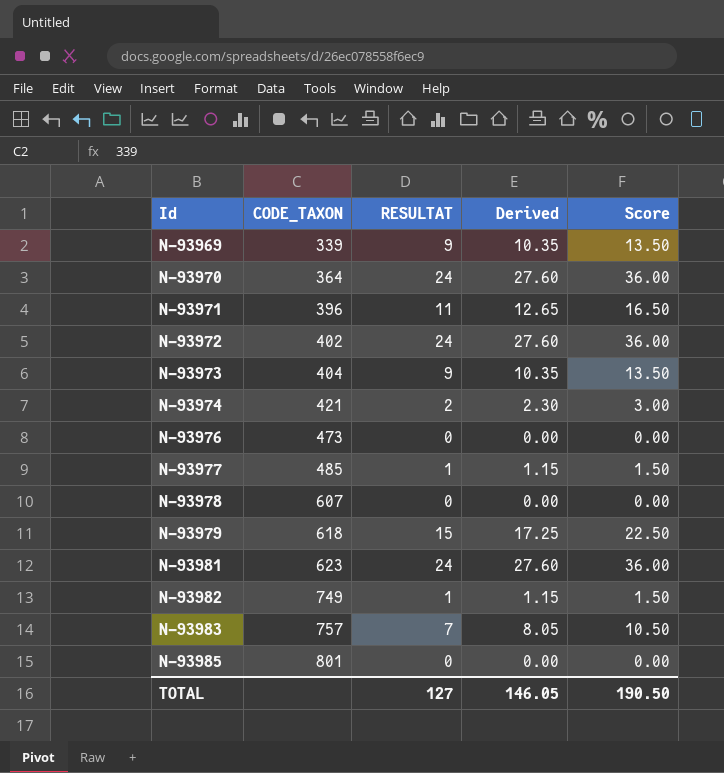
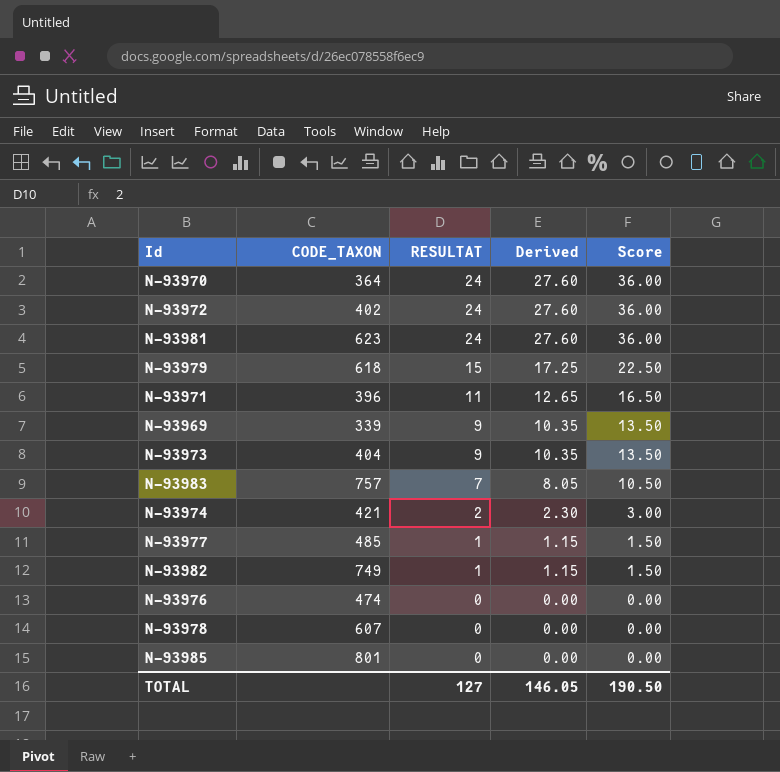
row order: Id ascending -> RESULTAT descending
N-93976 | CODE_TAXON: 473 -> 474

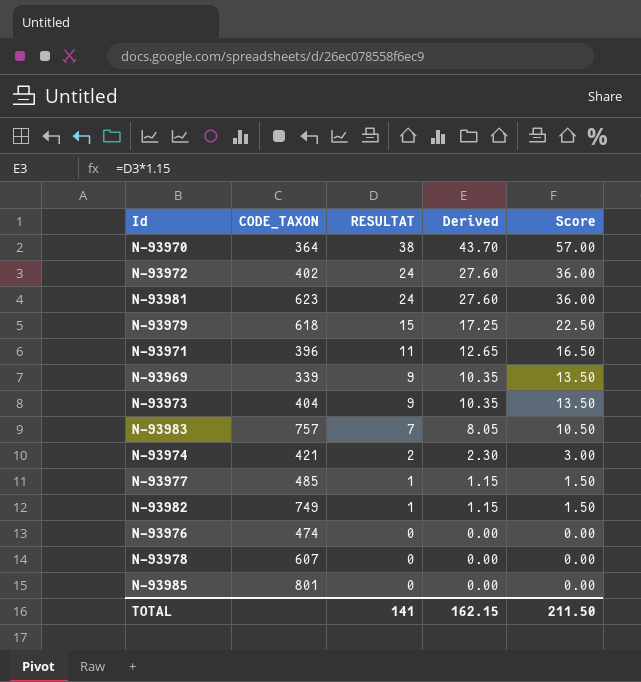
N-93970 | RESULTAT: 24 -> 38
N-93970 | Derived: 27.60 -> 43.70
N-93970 | Score: 36.00 -> 57.00
TOTAL | RESULTAT: 127 -> 141
TOTAL | Derived: 146.05 -> 162.15
TOTAL | Score: 190.50 -> 211.50

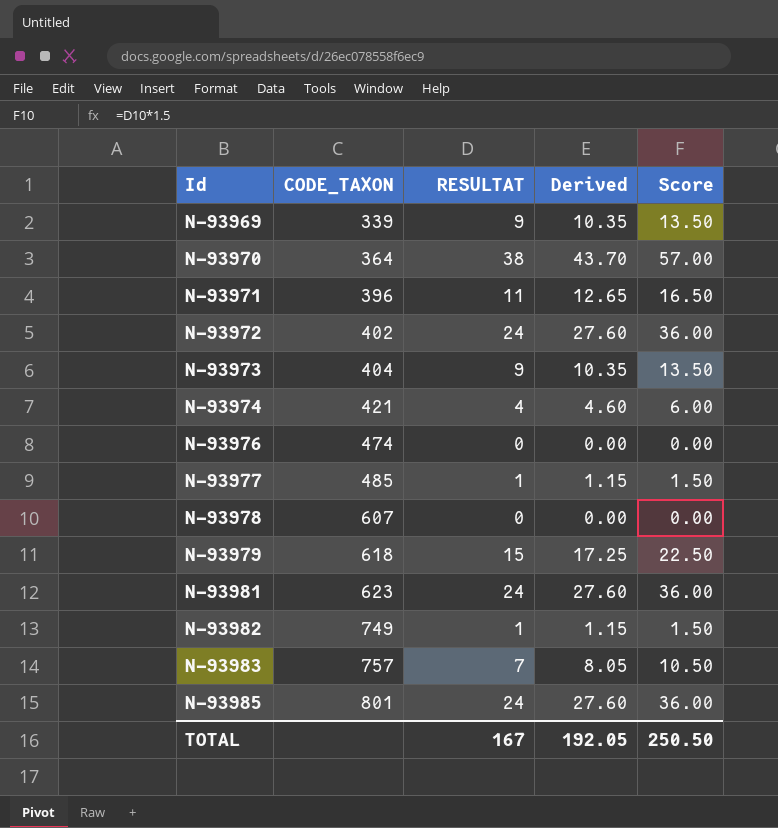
row order: RESULTAT descending -> Id ascending
N-93974 | RESULTAT: 2 -> 4
N-93974 | Derived: 2.30 -> 4.60
N-93974 | Score: 3.00 -> 6.00
N-93985 | RESULTAT: 0 -> 24
N-93985 | Derived: 0.00 -> 27.60
N-93985 | Score: 0.00 -> 36.00
TOTAL | RESULTAT: 141 -> 167
TOTAL | Derived: 162.15 -> 192.05
TOTAL | Score: 211.50 -> 250.50

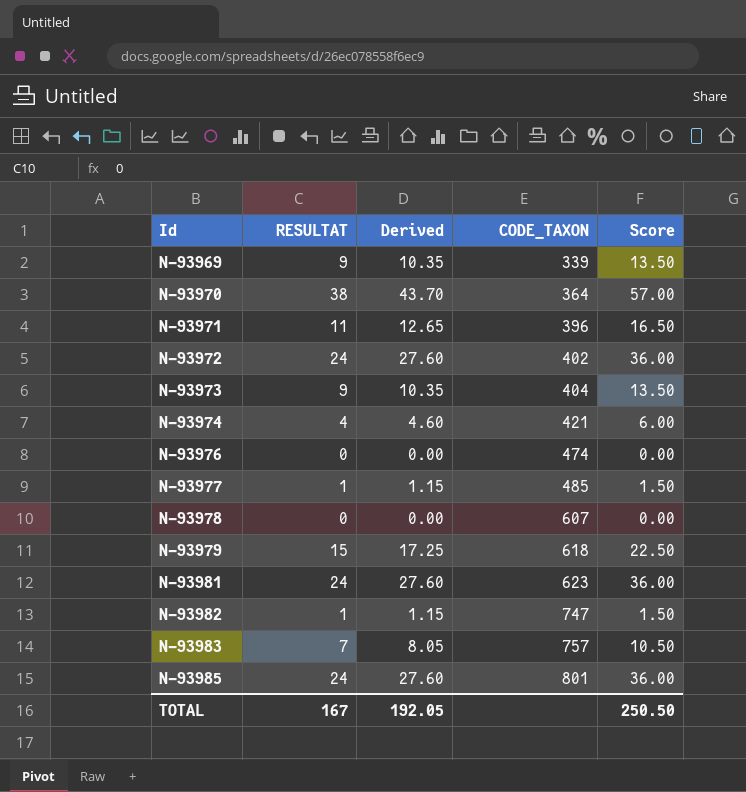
column CODE_TAXON | position: 2 -> 4
N-93982 | CODE_TAXON: 749 -> 747

